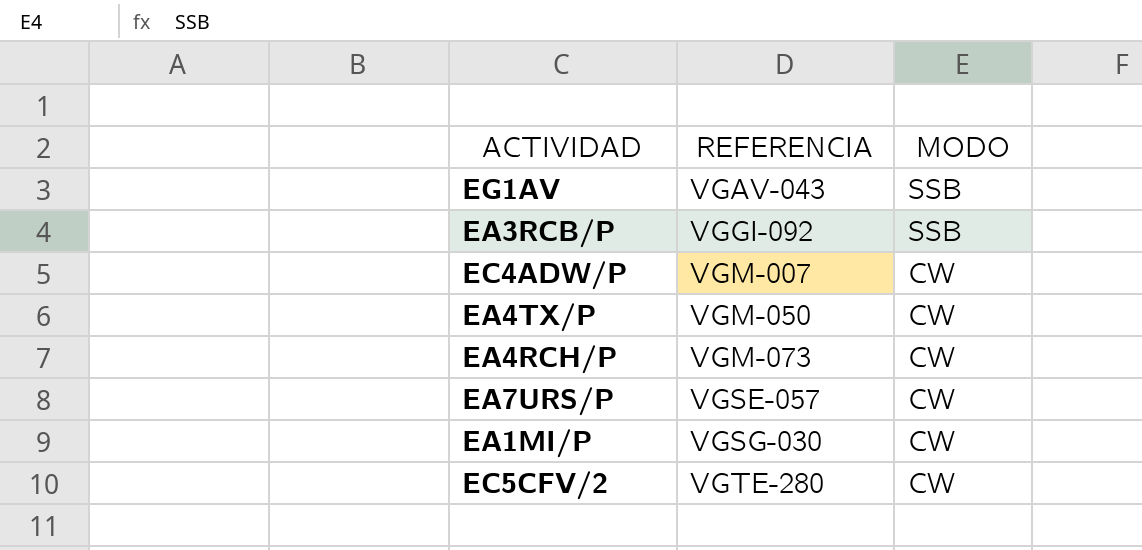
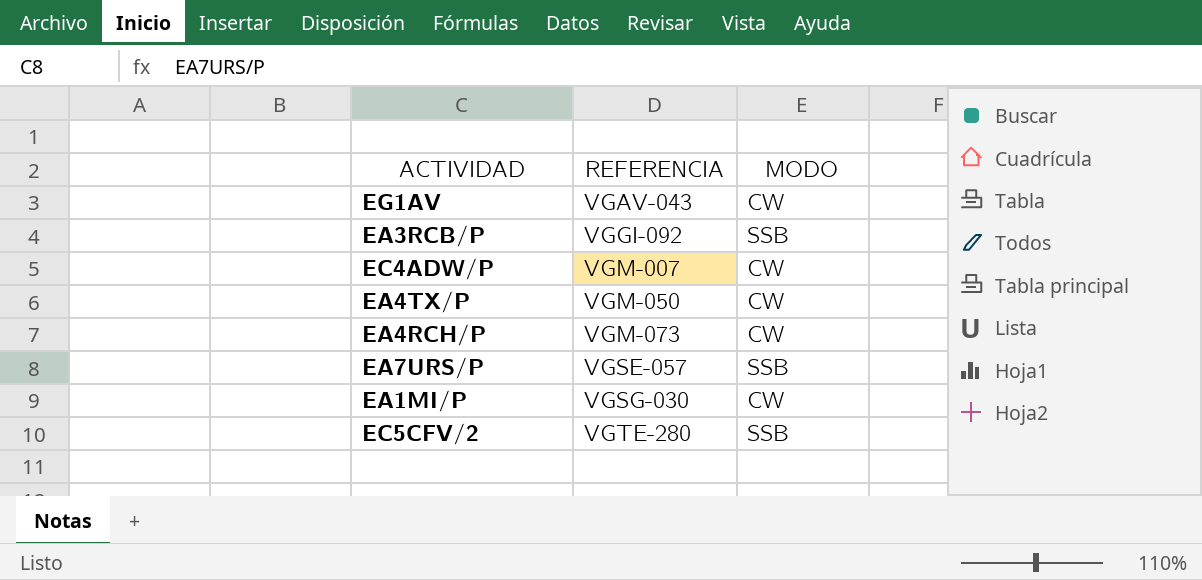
EG1AV | MODO: SSB -> CW
EA7URS/P | MODO: CW -> SSB
EC5CFV/2 | MODO: CW -> SSB

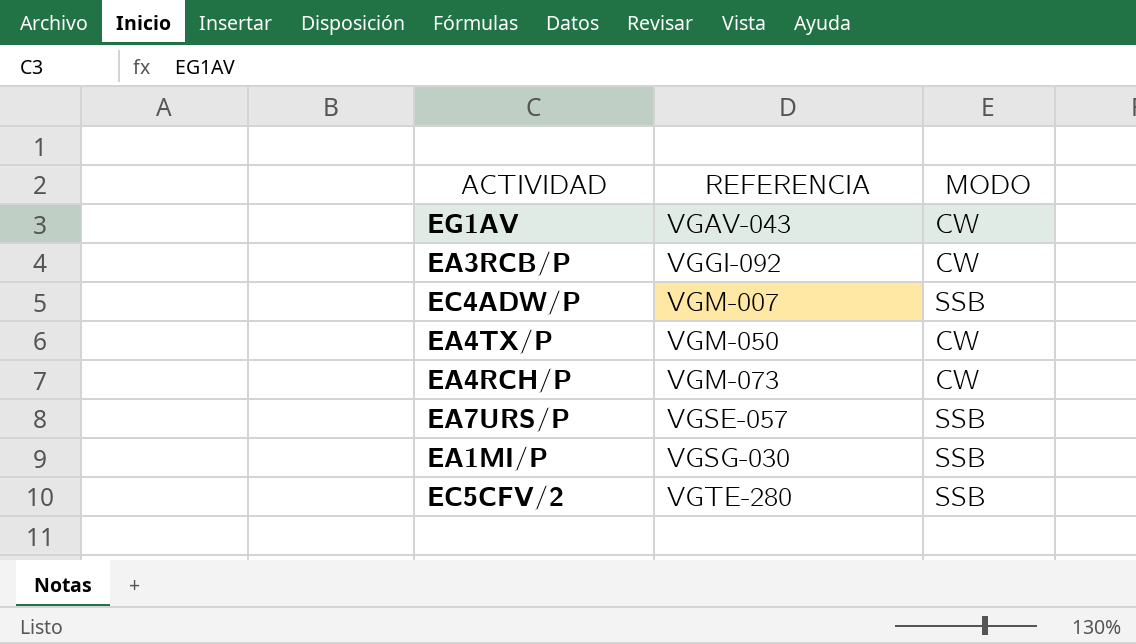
EA3RCB/P | MODO: SSB -> CW
EC4ADW/P | MODO: CW -> SSB
EA1MI/P | MODO: CW -> SSB

